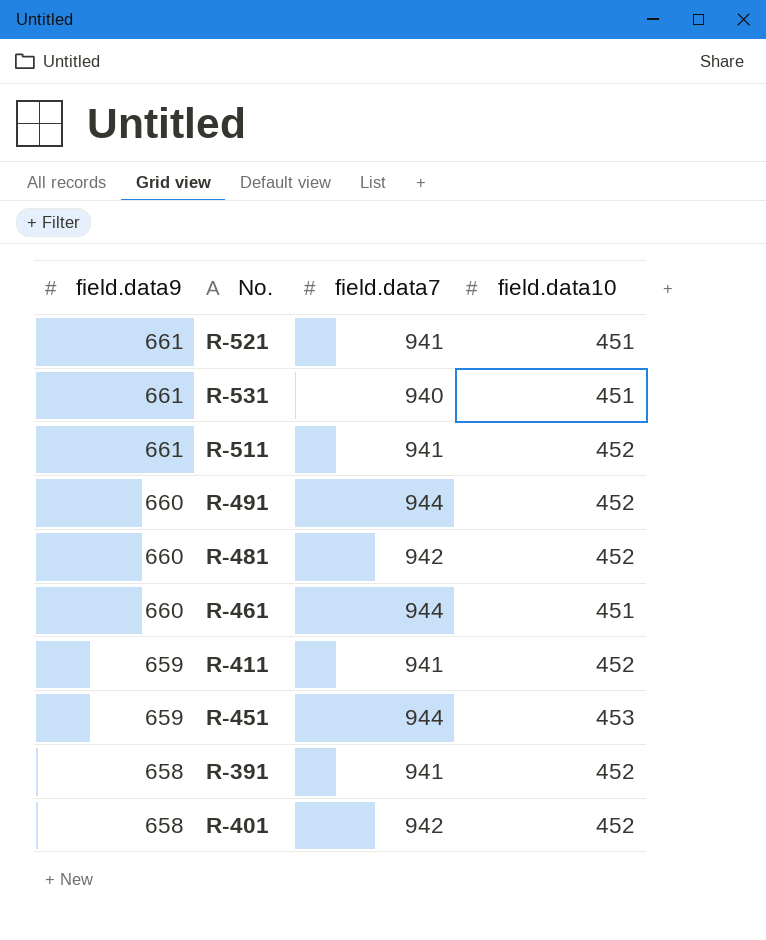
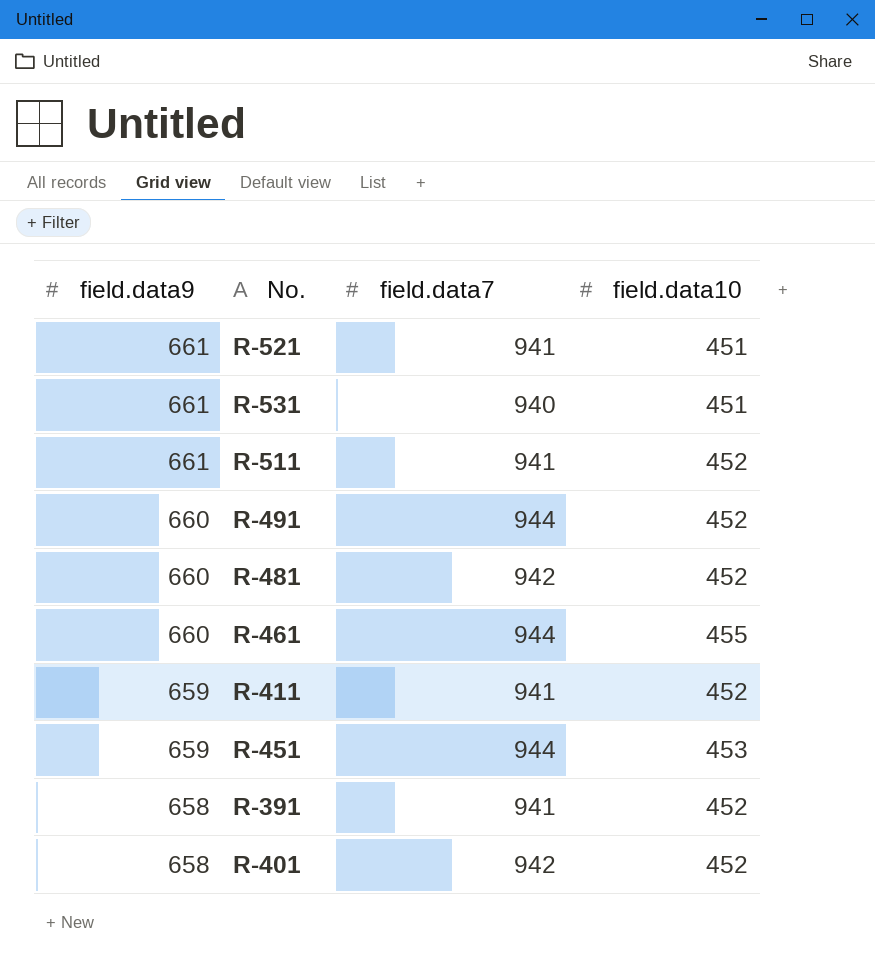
R-461 | field.data10: 451 -> 455

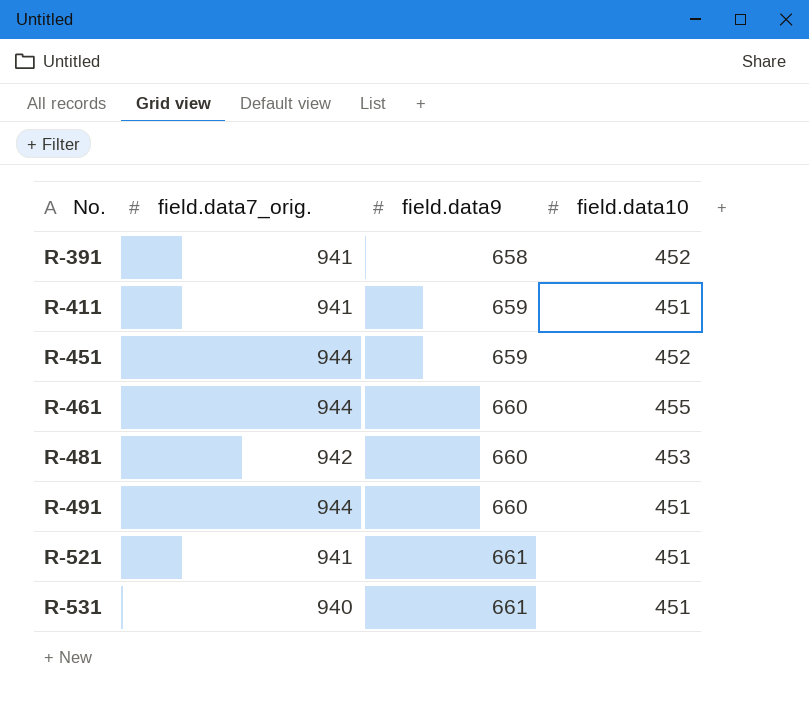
row order: field.data9 descending -> No. ascending
column name: field.data7 -> field.data7_orig.
column field.data9 | position: 1 -> 3
row R-511: 661 | 941 | 452 -> none
row R-401: 658 | 942 | 452 -> none
R-411 | field.data10: 452 -> 451
R-451 | field.data10: 453 -> 452
R-481 | field.data10: 452 -> 453
R-491 | field.data10: 452 -> 451

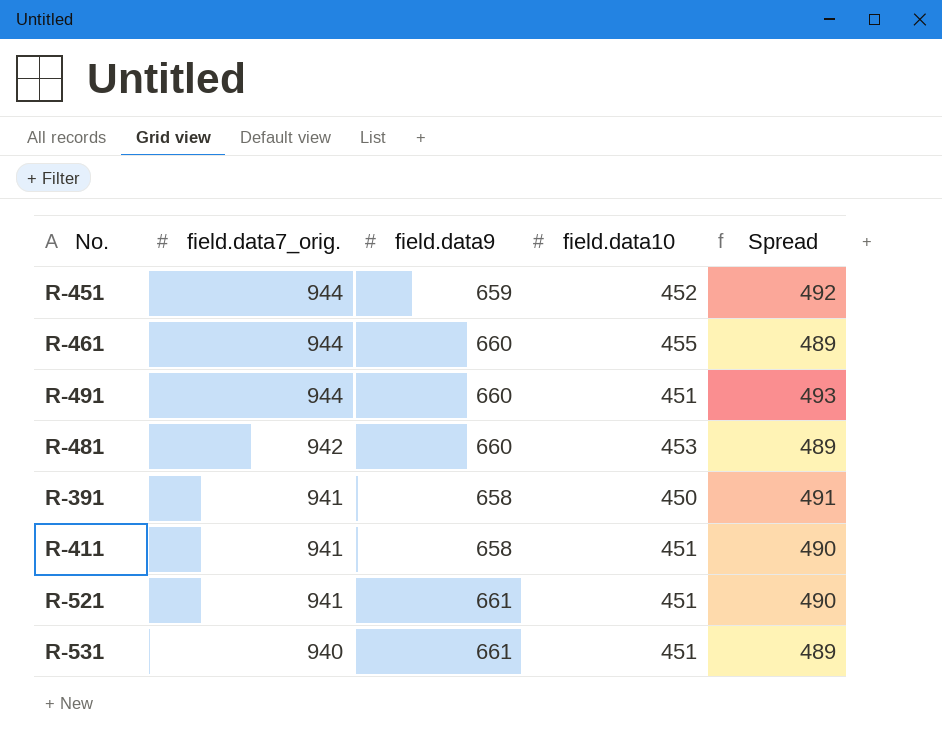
row order: No. ascending -> field.data7_orig. descending
column Spread | formula: none -> [field.data7_orig.] - [field.data10]
R-391 | field.data10: 452 -> 450
R-411 | field.data9: 659 -> 658

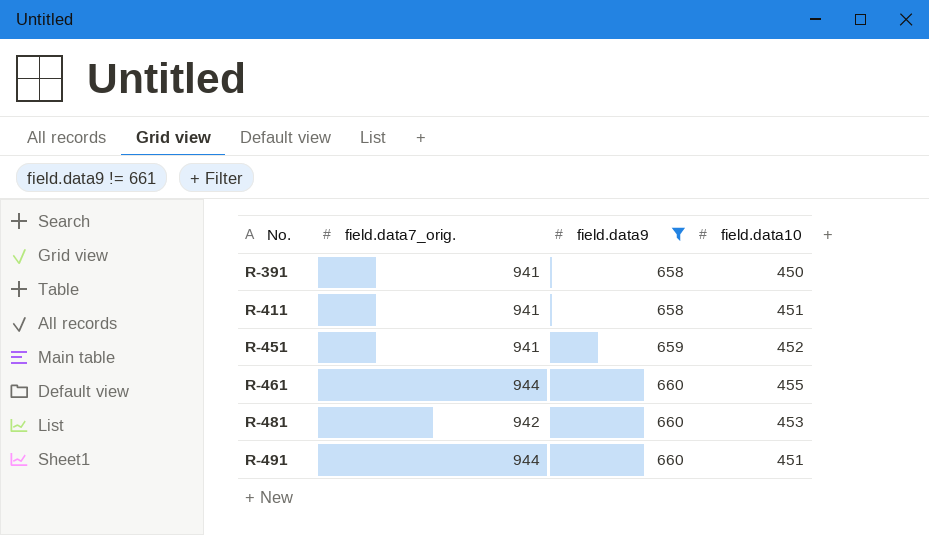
filter: none -> field.data9 != 661
row order: field.data7_orig. descending -> No. ascending
column Spread | formula: [field.data7_orig.] - [field.data10] -> none
R-451 | field.data7_orig.: 944 -> 941

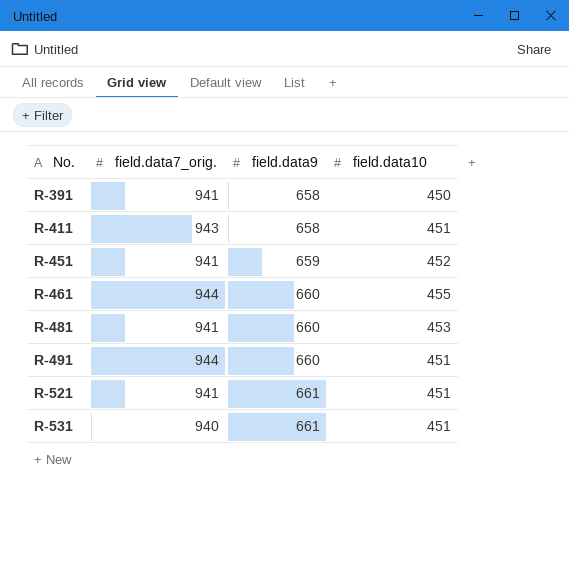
filter: field.data9 != 661 -> none
R-411 | field.data7_orig.: 941 -> 943
R-481 | field.data7_orig.: 942 -> 941

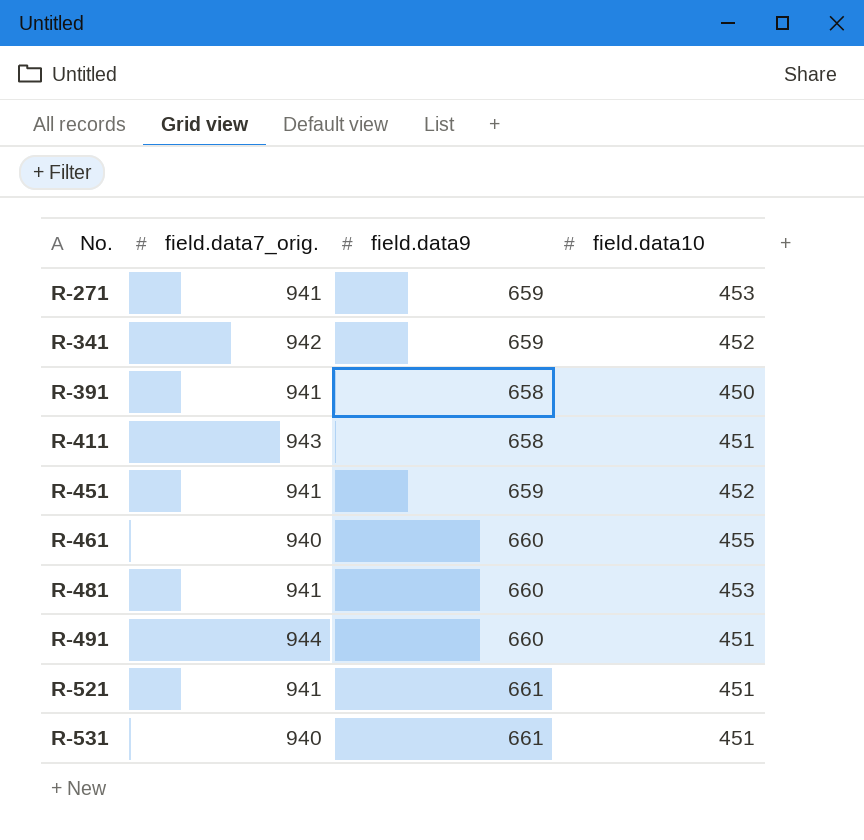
row R-271: none -> 941 | 659 | 453
row R-341: none -> 942 | 659 | 452
R-461 | field.data7_orig.: 944 -> 940

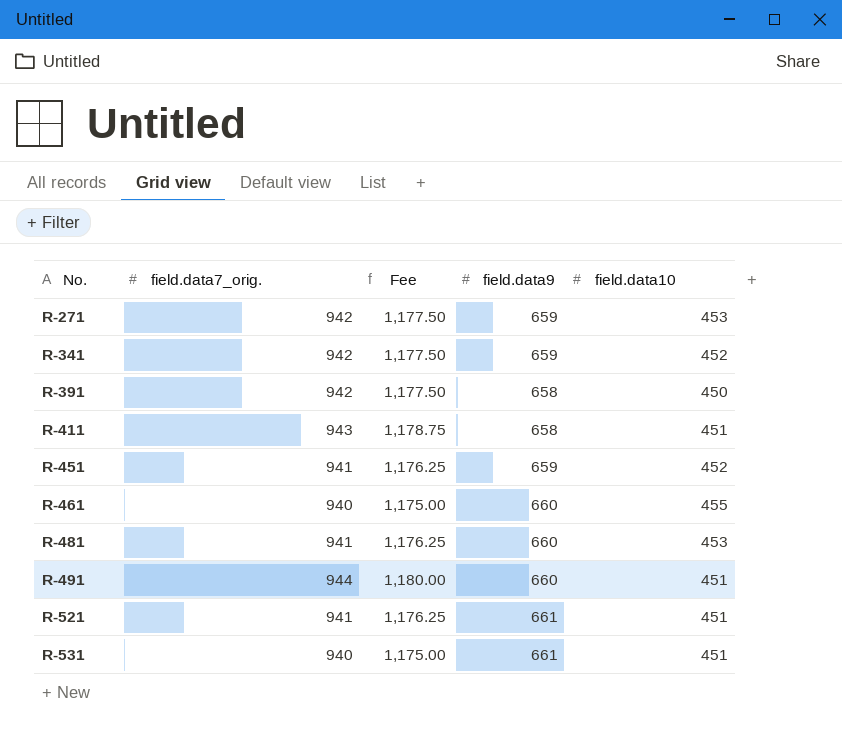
column Fee | formula: none -> [field.data7_orig.] * 1.25
R-271 | field.data7_orig.: 941 -> 942
R-391 | field.data7_orig.: 941 -> 942

